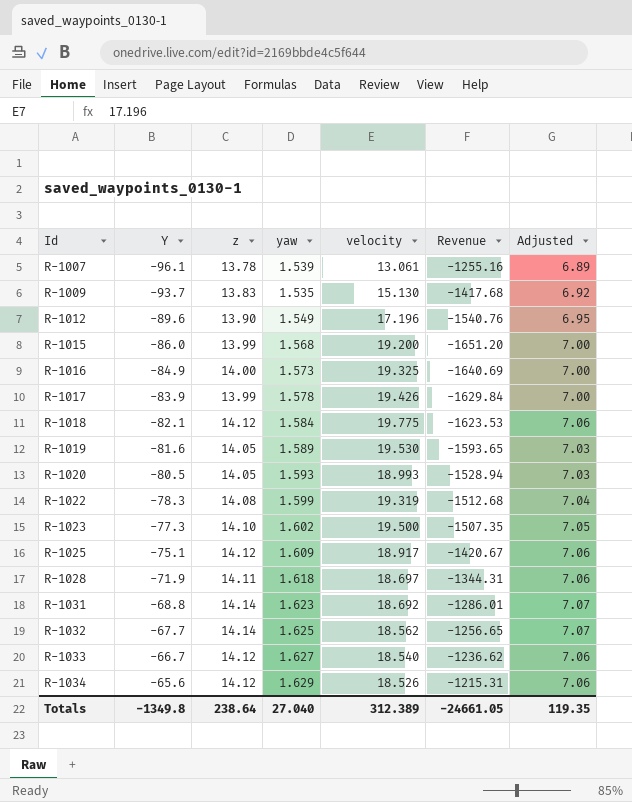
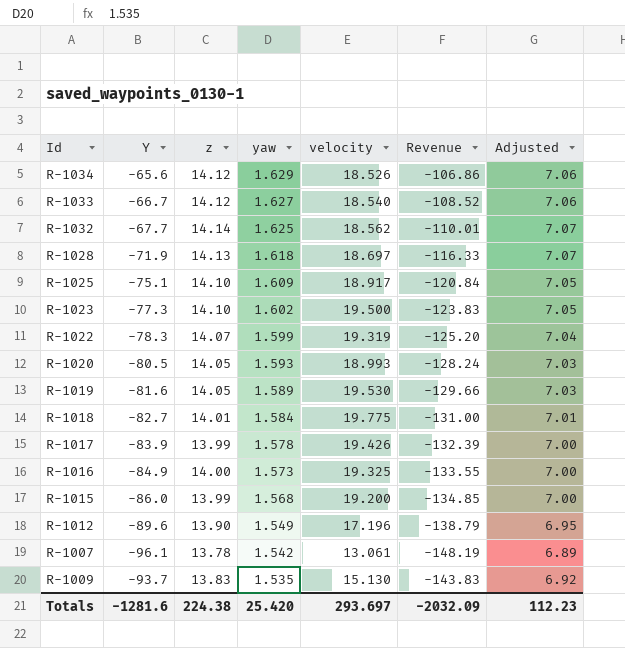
row order: Id ascending -> yaw descending
column Revenue | formula: [Y] * [velocity] -> [Y] * [yaw]
row R-1031: -68.8 | 14.14 | 1.623 | 18.692 | -1286.01 | 7.07 -> none
R-1028 | z: 14.11 -> 14.13
R-1028 | Adjusted: 7.06 -> 7.07
R-1025 | z: 14.12 -> 14.10
R-1025 | Adjusted: 7.06 -> 7.05
R-1022 | z: 14.08 -> 14.07
R-1018 | Y: -82.1 -> -82.7
R-1018 | z: 14.12 -> 14.01
R-1018 | Adjusted: 7.06 -> 7.01
R-1007 | yaw: 1.539 -> 1.542
Totals | Y: -1349.8 -> -1281.6
Totals | z: 238.64 -> 224.38
Totals | yaw: 27.040 -> 25.420
Totals | velocity: 312.389 -> 293.697
Totals | Revenue: -24661.05 -> -2032.09
Totals | Adjusted: 119.35 -> 112.23

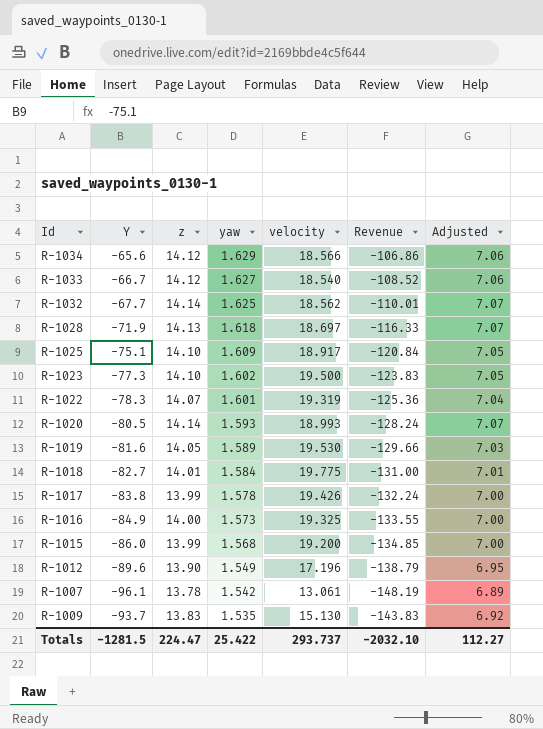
R-1034 | velocity: 18.526 -> 18.566
R-1022 | yaw: 1.599 -> 1.601
R-1022 | Revenue: -125.20 -> -125.36
R-1020 | z: 14.05 -> 14.14
R-1020 | Adjusted: 7.03 -> 7.07
R-1017 | Y: -83.9 -> -83.8
R-1017 | Revenue: -132.39 -> -132.24
Totals | Y: -1281.6 -> -1281.5
Totals | z: 224.38 -> 224.47
Totals | yaw: 25.420 -> 25.422
Totals | velocity: 293.697 -> 293.737
Totals | Revenue: -2032.09 -> -2032.10
Totals | Adjusted: 112.23 -> 112.27

